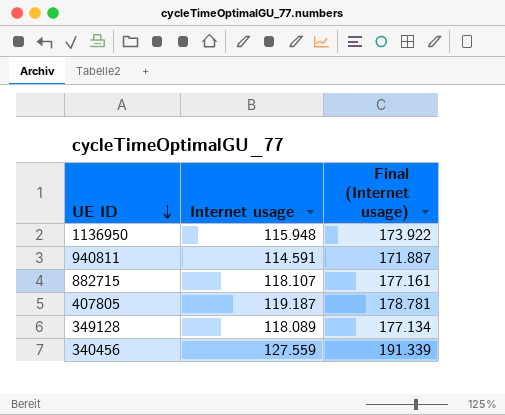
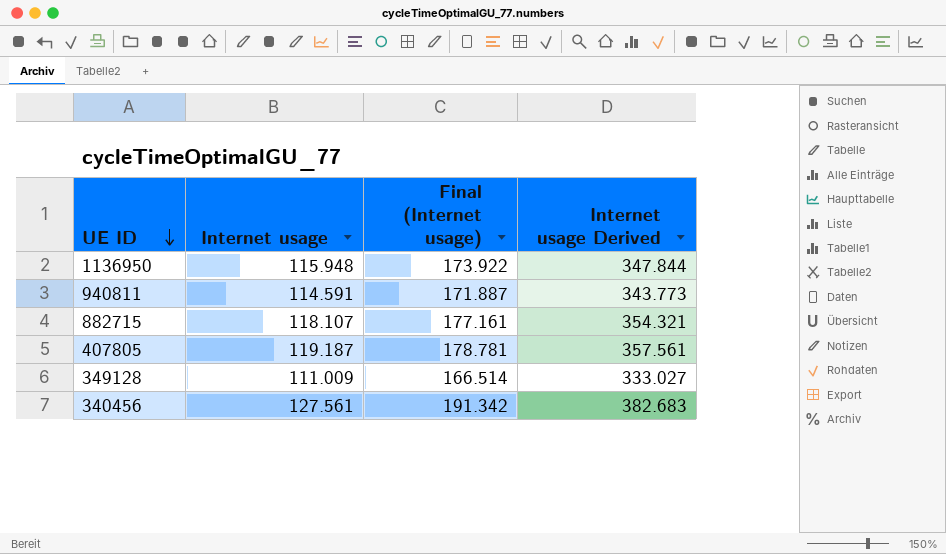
column Internet usage Derived | formula: none -> [Internet usage] * 3
349128 | Internet usage: 118.089 -> 111.009
349128 | Final (Internet usage): 177.134 -> 166.514
340456 | Internet usage: 127.559 -> 127.561
340456 | Final (Internet usage): 191.339 -> 191.342

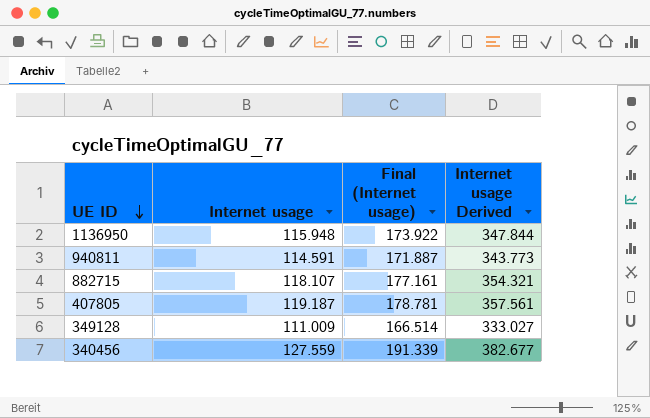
340456 | Internet usage: 127.561 -> 127.559
340456 | Final (Internet usage): 191.342 -> 191.339
340456 | Internet usage Derived: 382.683 -> 382.677

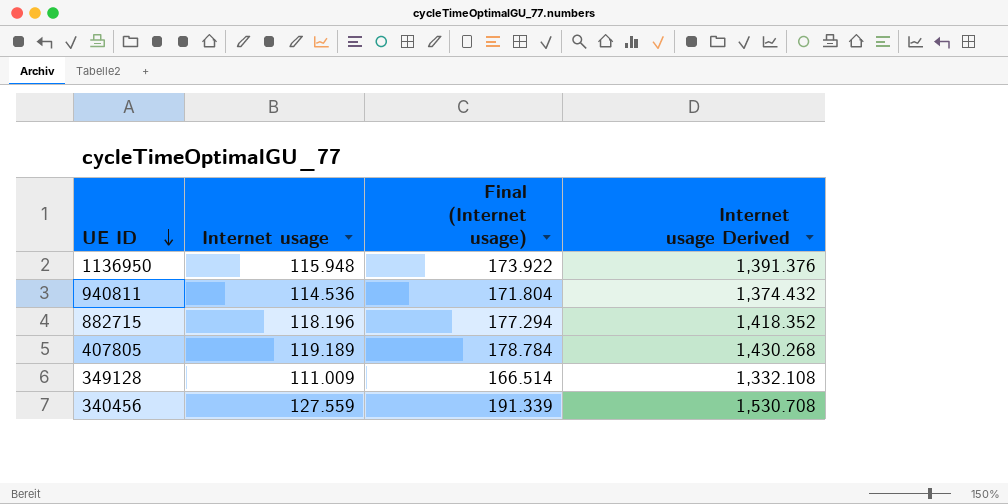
column Internet usage Derived | formula: [Internet usage] * 3 -> [Internet usage] * 12
940811 | Internet usage: 114.591 -> 114.536
940811 | Final (Internet usage): 171.887 -> 171.804
882715 | Internet usage: 118.107 -> 118.196
882715 | Final (Internet usage): 177.161 -> 177.294
407805 | Internet usage: 119.187 -> 119.189
407805 | Final (Internet usage): 178.781 -> 178.784

